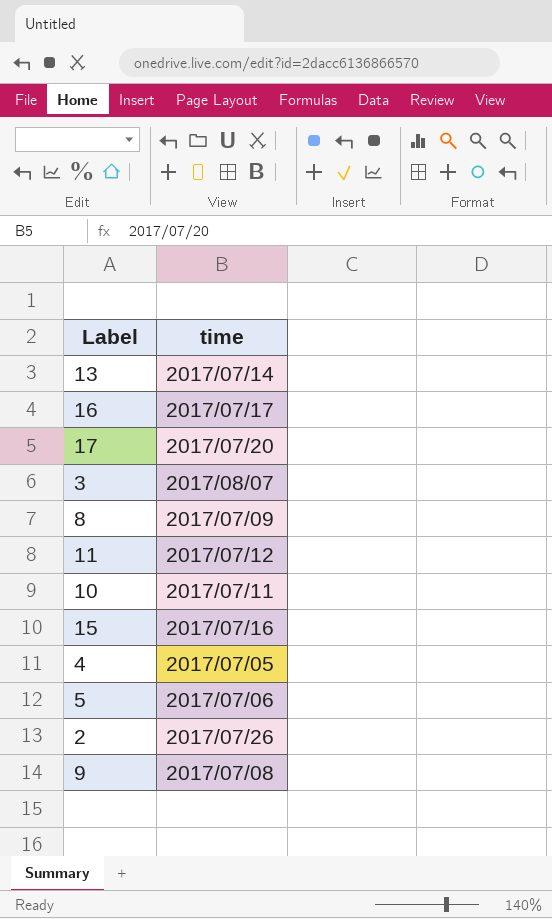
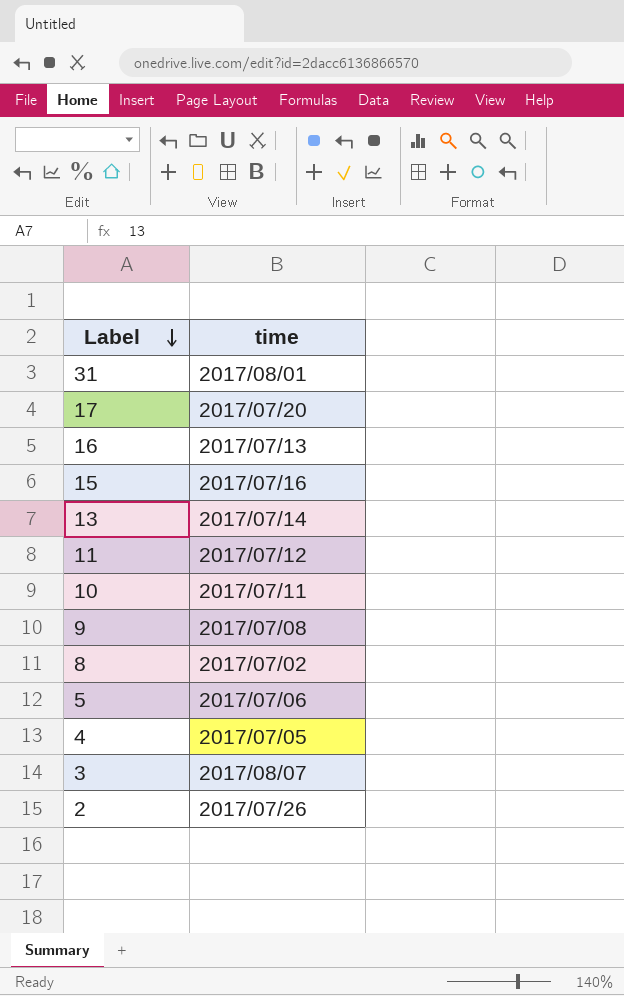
row order: none -> Label descending
row 31: none -> 2017/08/01
16 | time: 2017/07/17 -> 2017/07/13
8 | time: 2017/07/09 -> 2017/07/02

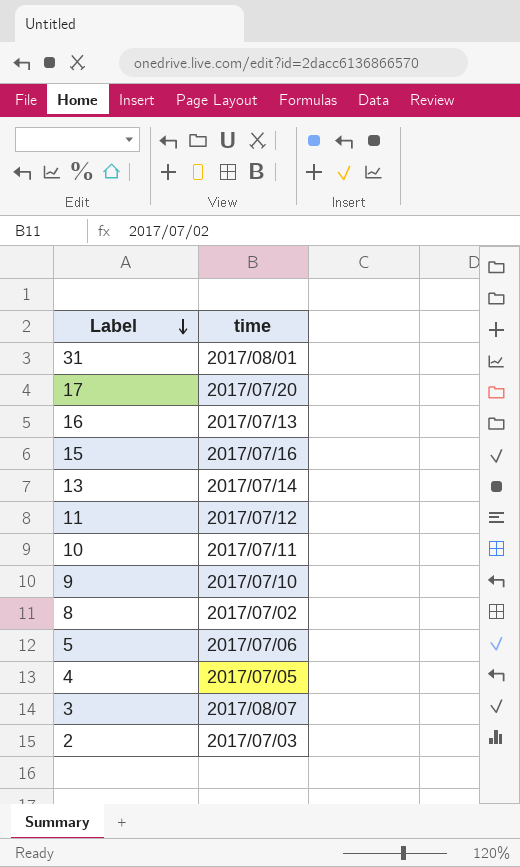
9 | time: 2017/07/08 -> 2017/07/10
2 | time: 2017/07/26 -> 2017/07/03

